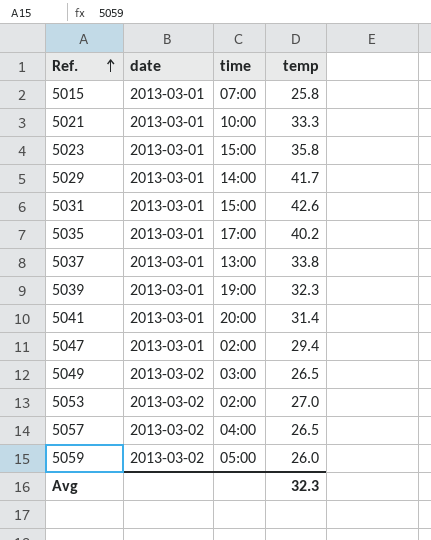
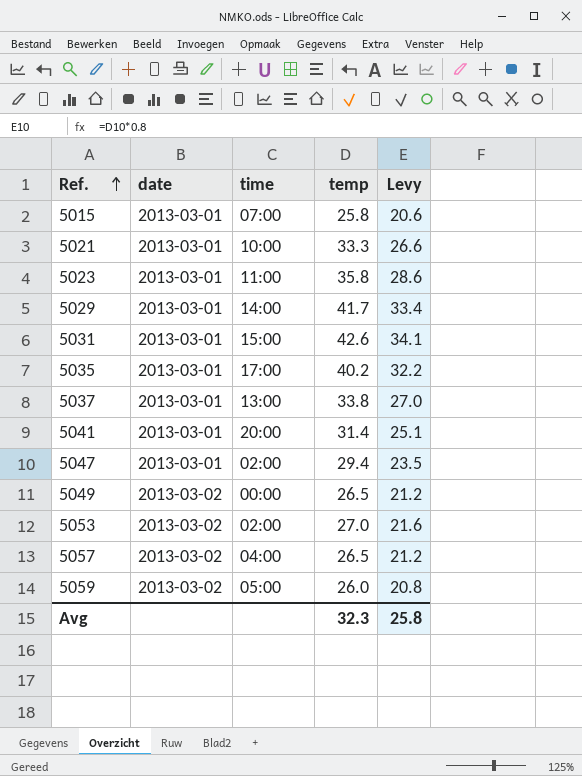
column Levy | formula: none -> [temp] * 0.8
row 5039: 2013-03-01 | 19:00 | 32.3 -> none
5023 | time: 15:00 -> 11:00
5049 | time: 03:00 -> 00:00

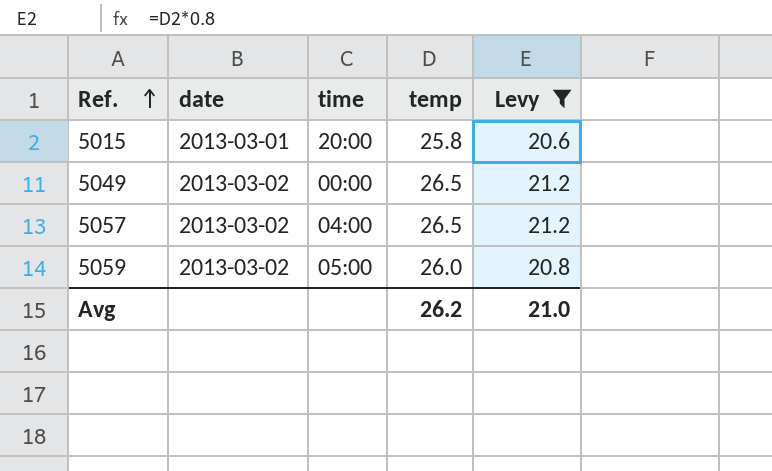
filter: none -> Levy <= 21.2
5015 | time: 07:00 -> 20:00
Avg | temp: 32.3 -> 26.2
Avg | Levy: 25.8 -> 21.0

